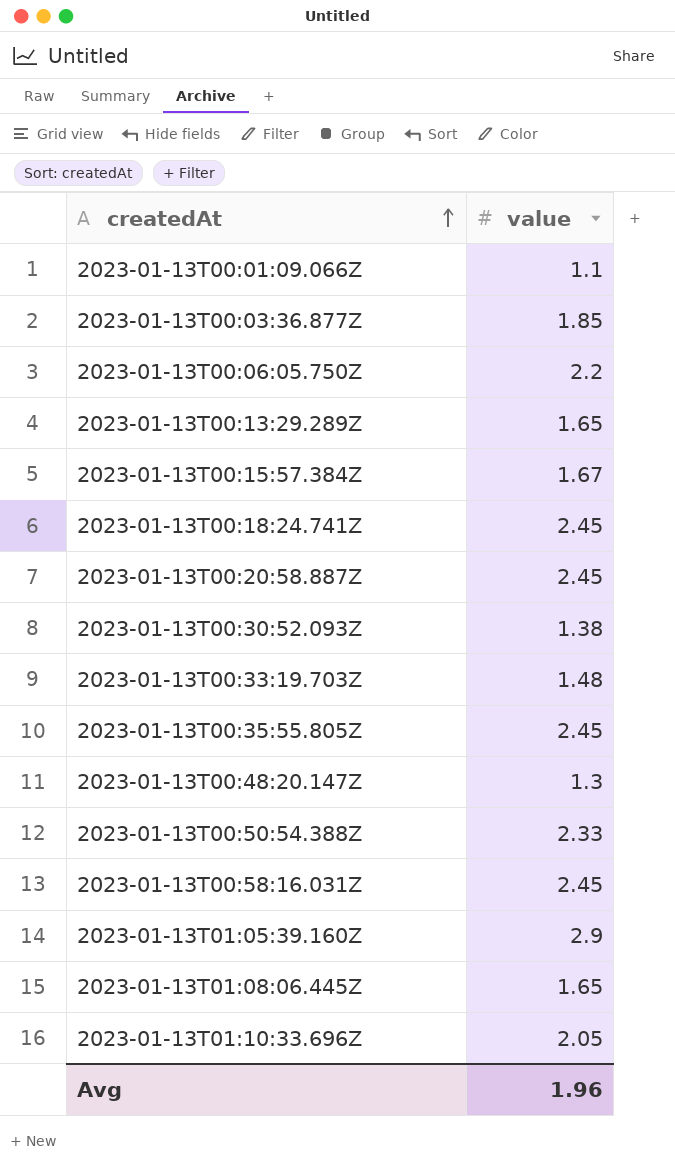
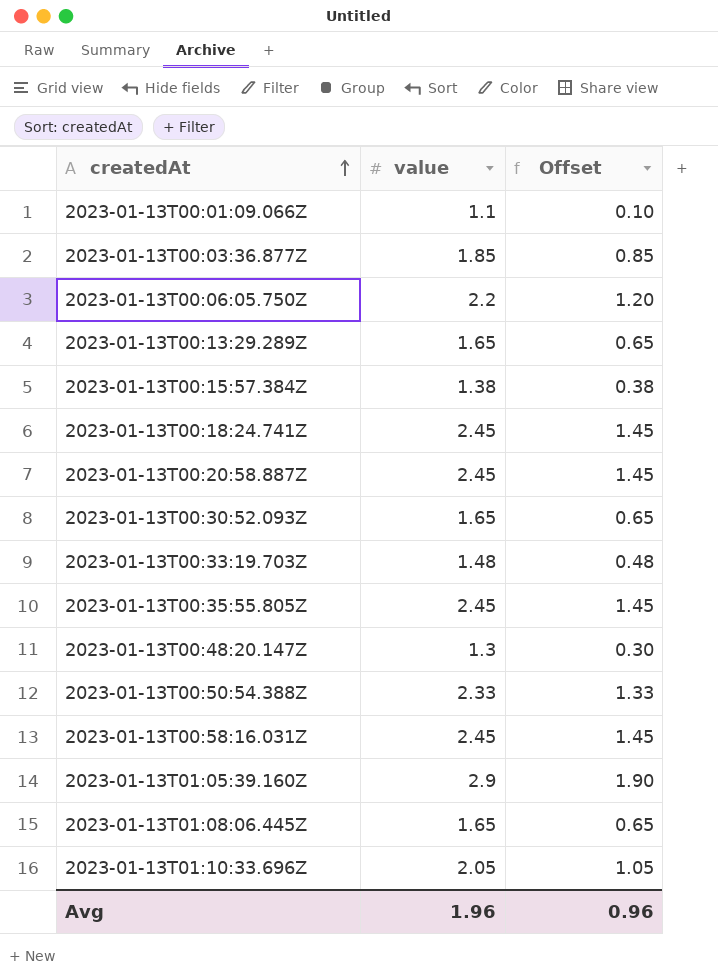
column Offset | formula: none -> [value] - 1
2023-01-13T00:15:57.384Z | value: 1.67 -> 1.38
2023-01-13T00:30:52.093Z | value: 1.38 -> 1.65

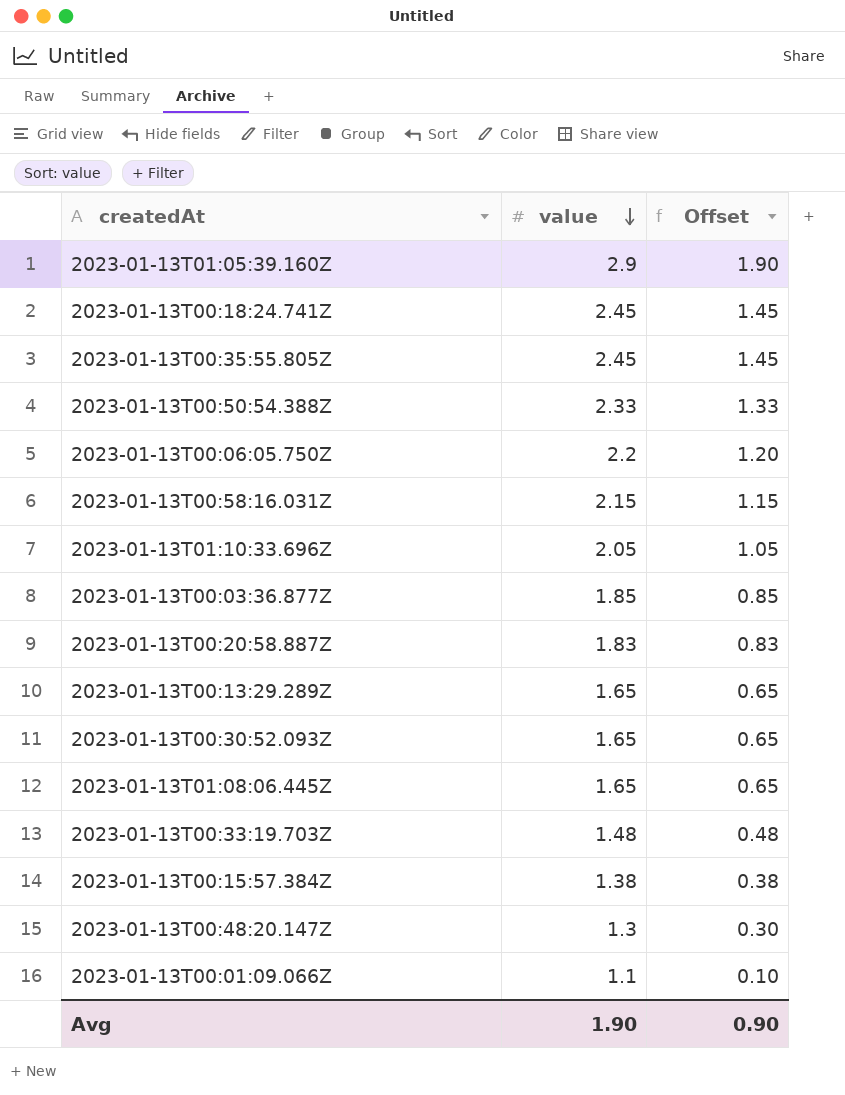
row order: createdAt ascending -> value descending
2023-01-13T00:58:16.031Z | value: 2.45 -> 2.15
2023-01-13T00:58:16.031Z | Offset: 1.45 -> 1.15
2023-01-13T00:20:58.887Z | value: 2.45 -> 1.83
2023-01-13T00:20:58.887Z | Offset: 1.45 -> 0.83
Avg | value: 1.96 -> 1.90
Avg | Offset: 0.96 -> 0.90

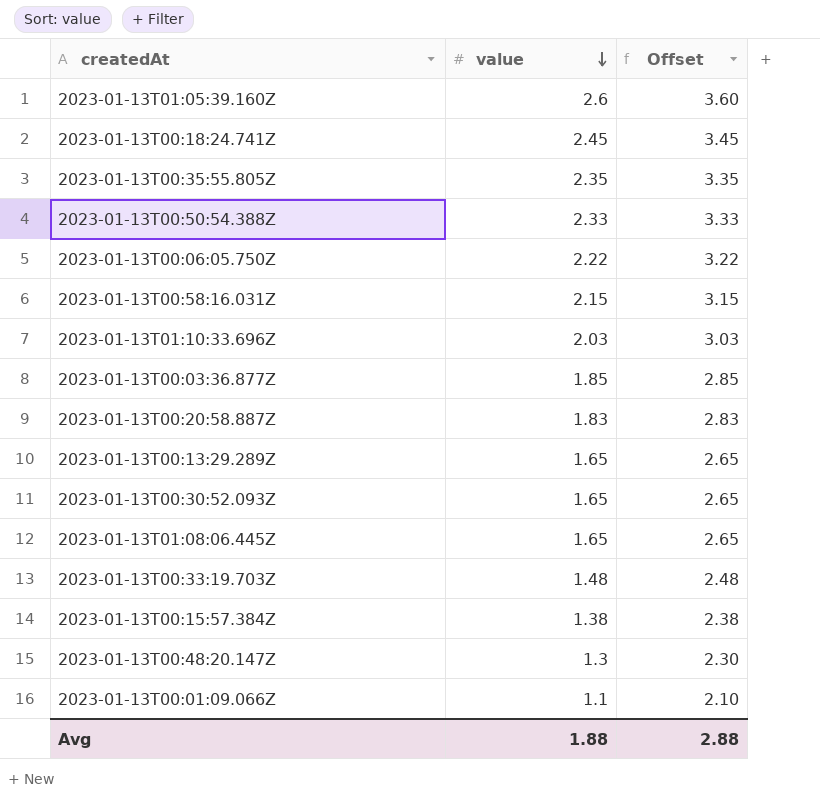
column Offset | formula: [value] - 1 -> [value] + 1
2023-01-13T01:05:39.160Z | value: 2.9 -> 2.6
2023-01-13T00:35:55.805Z | value: 2.45 -> 2.35
2023-01-13T00:06:05.750Z | value: 2.2 -> 2.22
2023-01-13T01:10:33.696Z | value: 2.05 -> 2.03
Avg | value: 1.90 -> 1.88
Avg | Offset: 0.90 -> 2.88

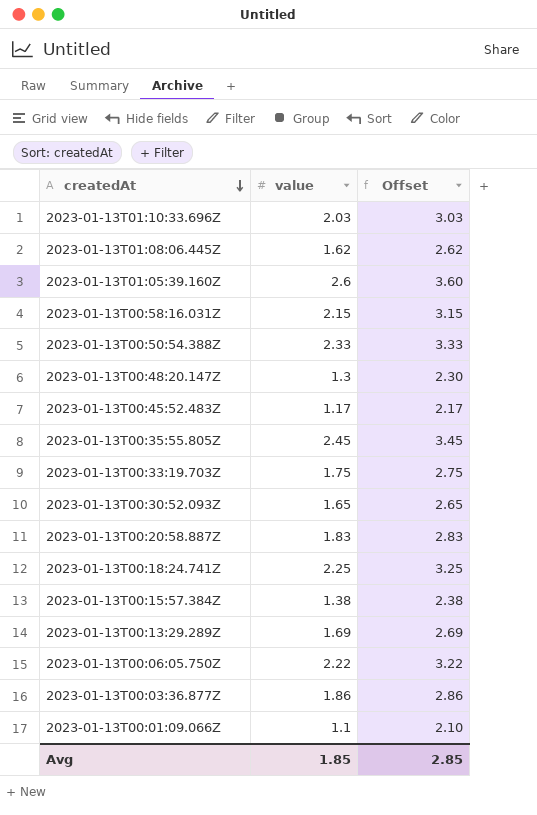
row order: value descending -> createdAt descending
2023-01-13T01:08:06.445Z | value: 1.65 -> 1.62
2023-01-13T01:08:06.445Z | Offset: 2.65 -> 2.62
row 2023-01-13T00:45:52.483Z: none -> 1.17 | 2.17
2023-01-13T00:35:55.805Z | value: 2.35 -> 2.45
2023-01-13T00:35:55.805Z | Offset: 3.35 -> 3.45
2023-01-13T00:33:19.703Z | value: 1.48 -> 1.75
2023-01-13T00:33:19.703Z | Offset: 2.48 -> 2.75
2023-01-13T00:18:24.741Z | value: 2.45 -> 2.25
2023-01-13T00:18:24.741Z | Offset: 3.45 -> 3.25
2023-01-13T00:13:29.289Z | value: 1.65 -> 1.69
2023-01-13T00:13:29.289Z | Offset: 2.65 -> 2.69
2023-01-13T00:03:36.877Z | value: 1.85 -> 1.86
2023-01-13T00:03:36.877Z | Offset: 2.85 -> 2.86
Avg | value: 1.88 -> 1.85
Avg | Offset: 2.88 -> 2.85

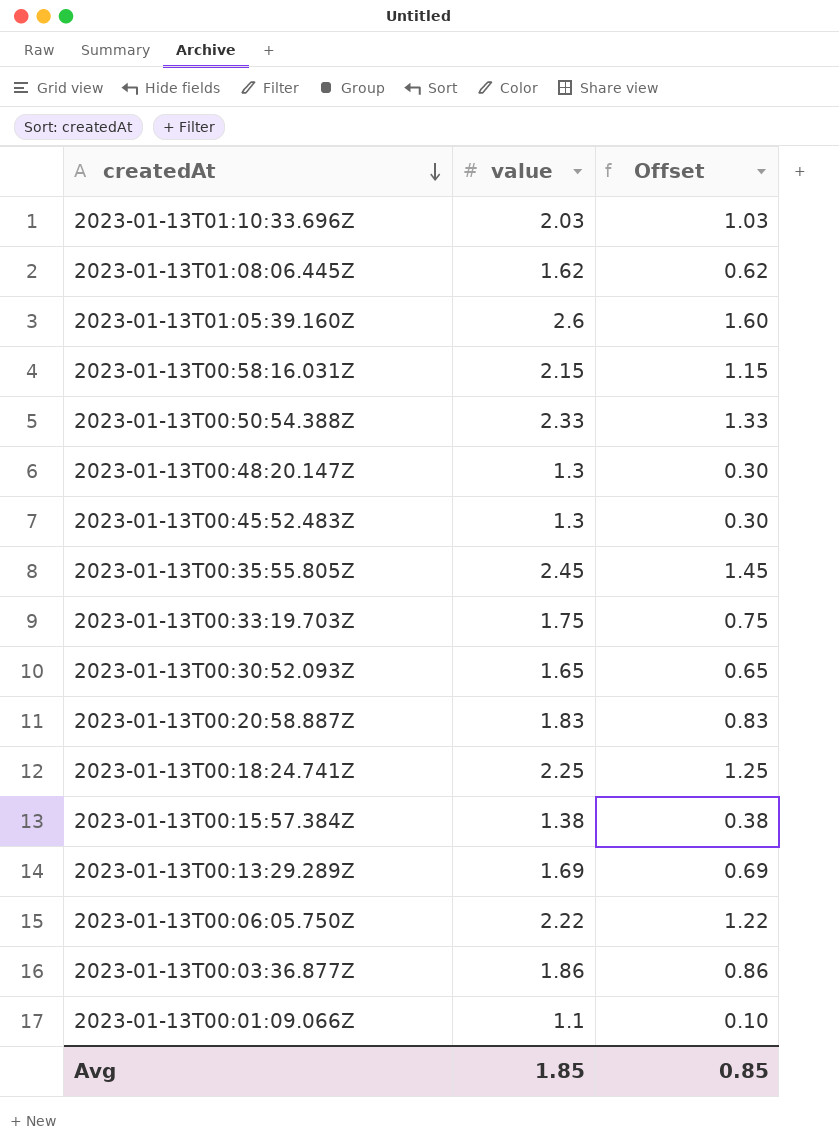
column Offset | formula: [value] + 1 -> [value] - 1
2023-01-13T00:45:52.483Z | value: 1.17 -> 1.3
Avg | Offset: 2.85 -> 0.85

